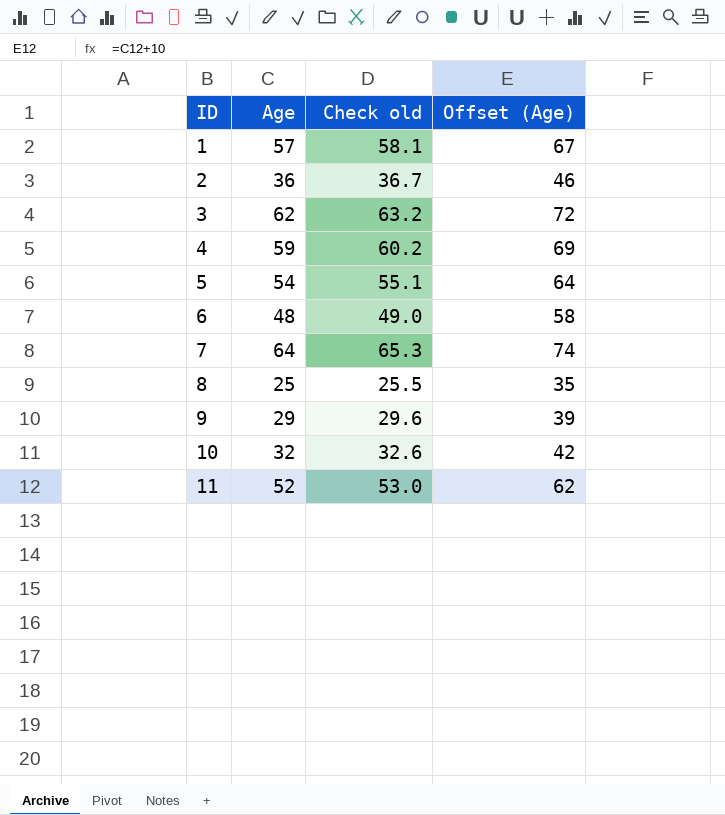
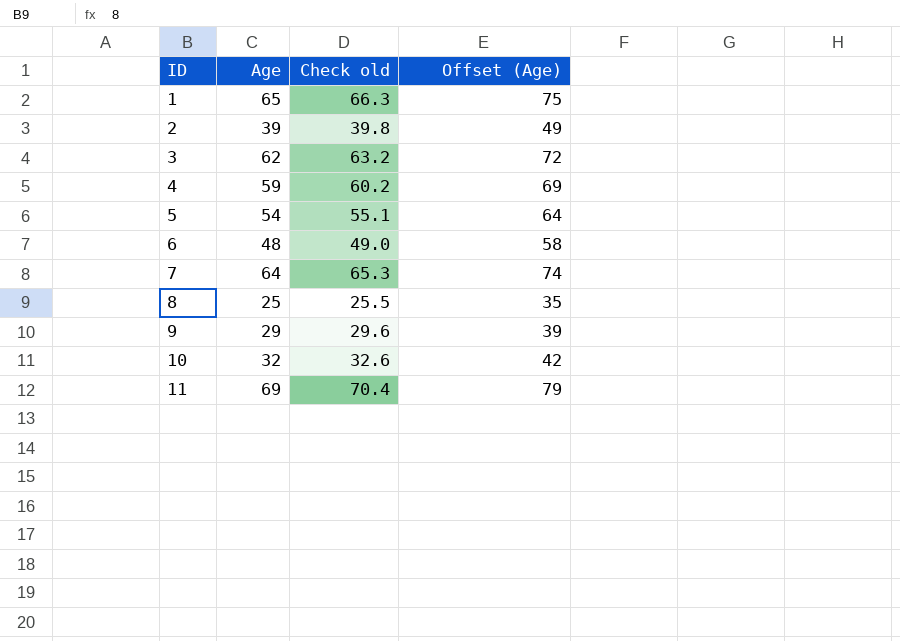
1 | Age: 57 -> 65
1 | Check old: 58.1 -> 66.3
1 | Offset (Age): 67 -> 75
2 | Age: 36 -> 39
2 | Check old: 36.7 -> 39.8
2 | Offset (Age): 46 -> 49
11 | Age: 52 -> 69
11 | Check old: 53.0 -> 70.4
11 | Offset (Age): 62 -> 79

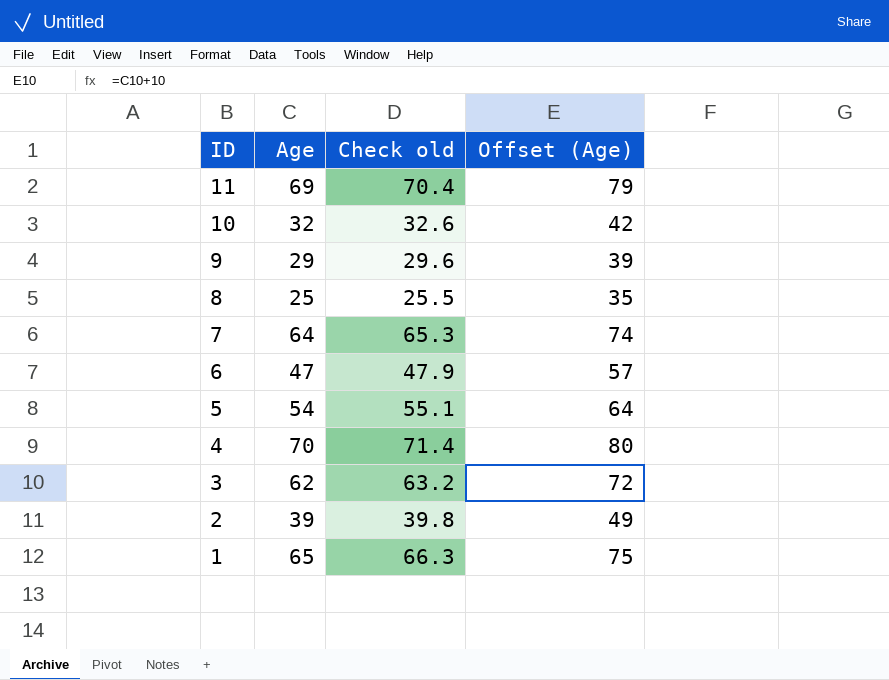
row order: ID ascending -> ID descending
6 | Age: 48 -> 47
6 | Check old: 49.0 -> 47.9
6 | Offset (Age): 58 -> 57
4 | Age: 59 -> 70
4 | Check old: 60.2 -> 71.4
4 | Offset (Age): 69 -> 80

